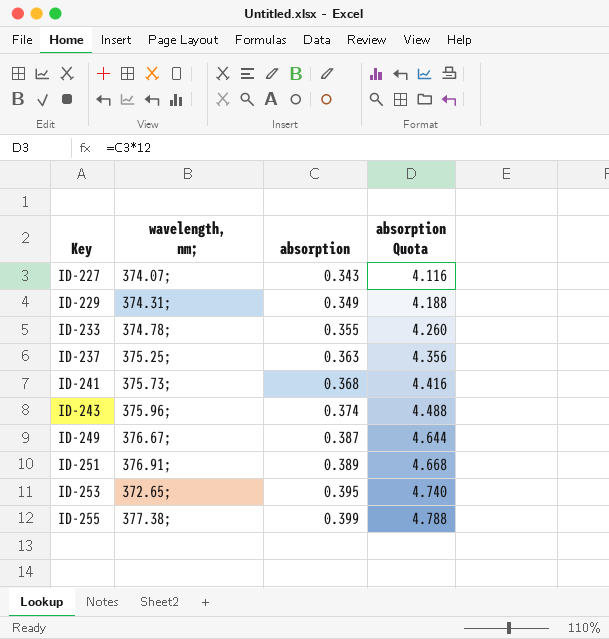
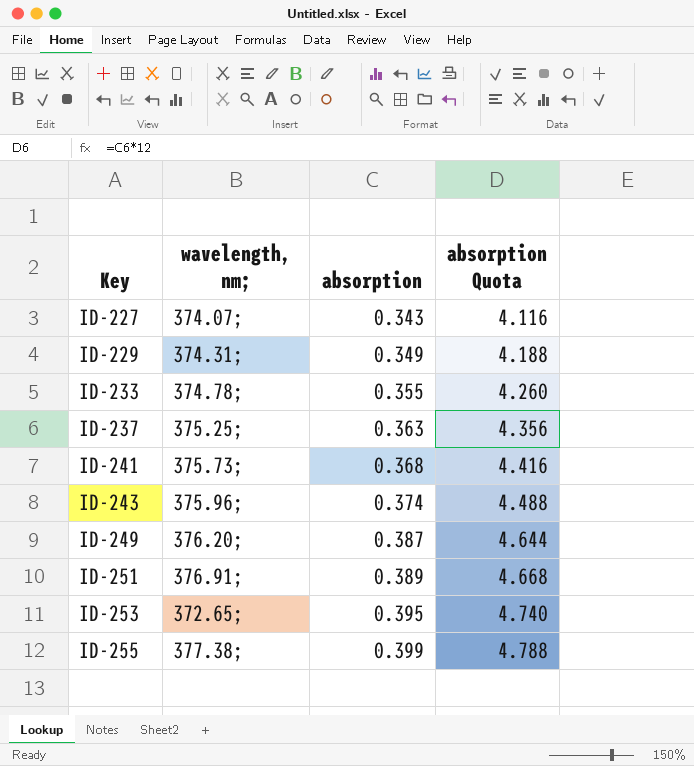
ID-249 | wavelength, nm;: 376.67; -> 376.20;

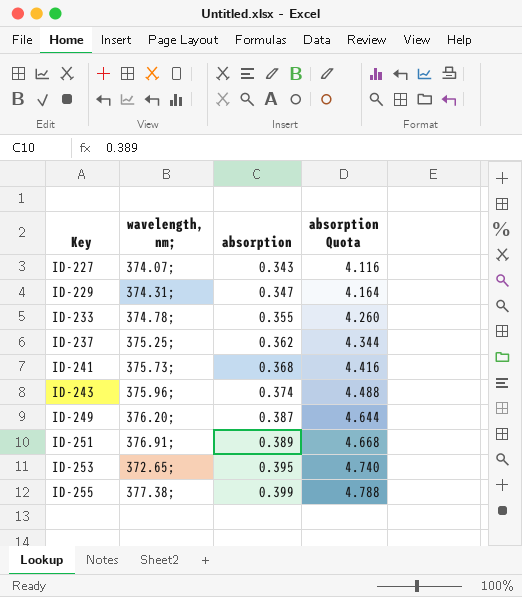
ID-229 | absorption: 0.349 -> 0.347
ID-229 | absorption Quota: 4.188 -> 4.164
ID-237 | absorption: 0.363 -> 0.362
ID-237 | absorption Quota: 4.356 -> 4.344

